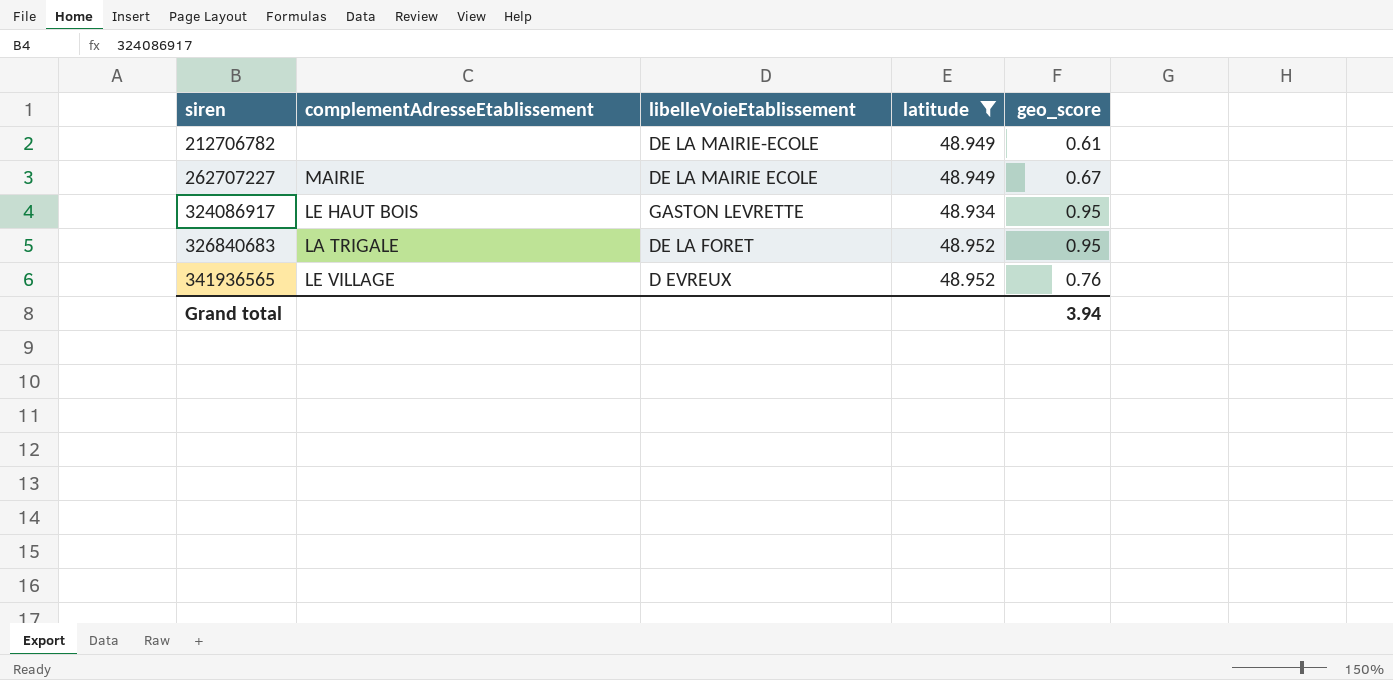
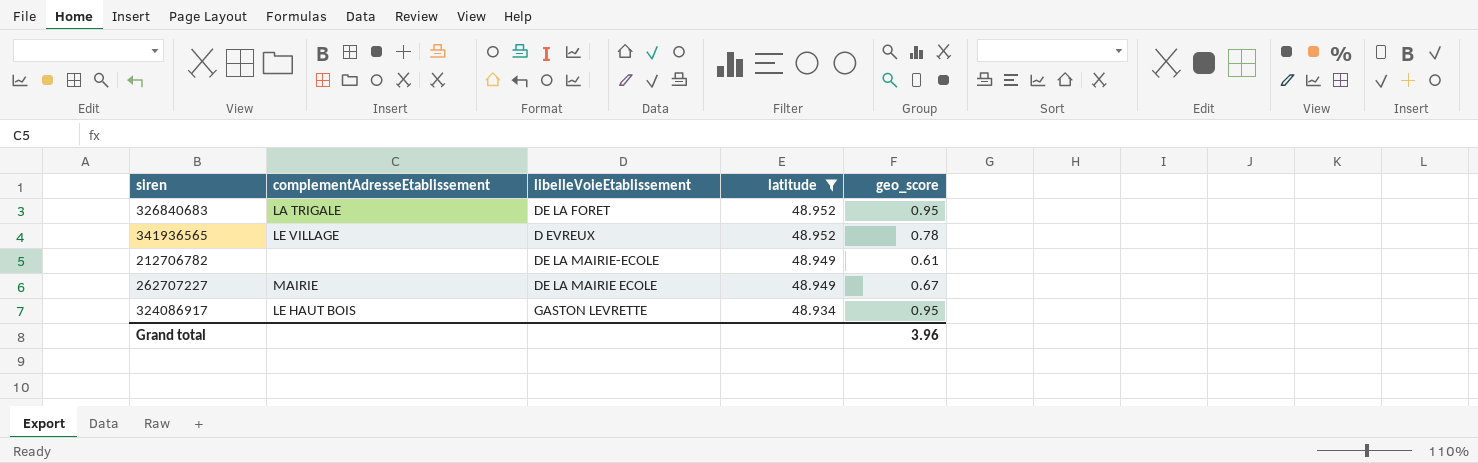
row order: siren ascending -> latitude descending
341936565 | geo_score: 0.76 -> 0.78
Grand total | geo_score: 3.94 -> 3.96

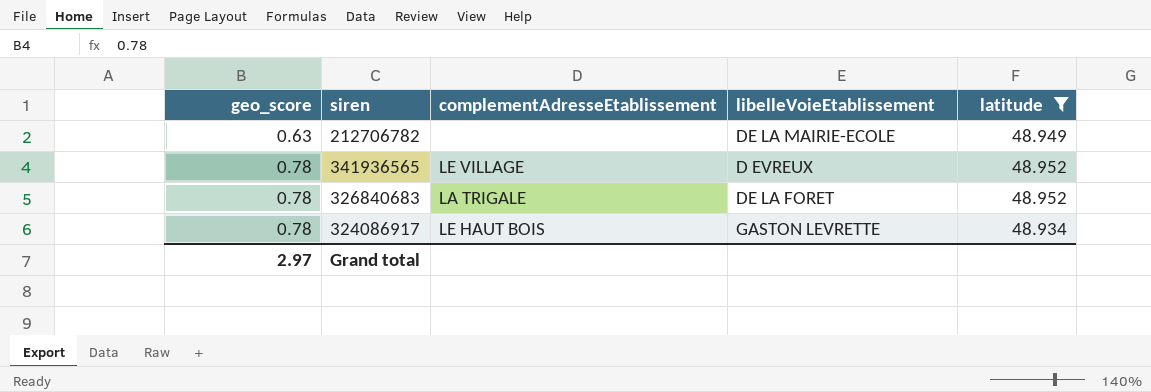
row order: latitude descending -> geo_score ascending
column geo_score | position: 5 -> 1
row 262707227: MAIRIE | DE LA MAIRIE ECOLE | 48.949 | 0.67 -> none
212706782 | geo_score: 0.61 -> 0.63
326840683 | geo_score: 0.95 -> 0.78
324086917 | geo_score: 0.95 -> 0.78
Grand total | geo_score: 3.96 -> 2.97

